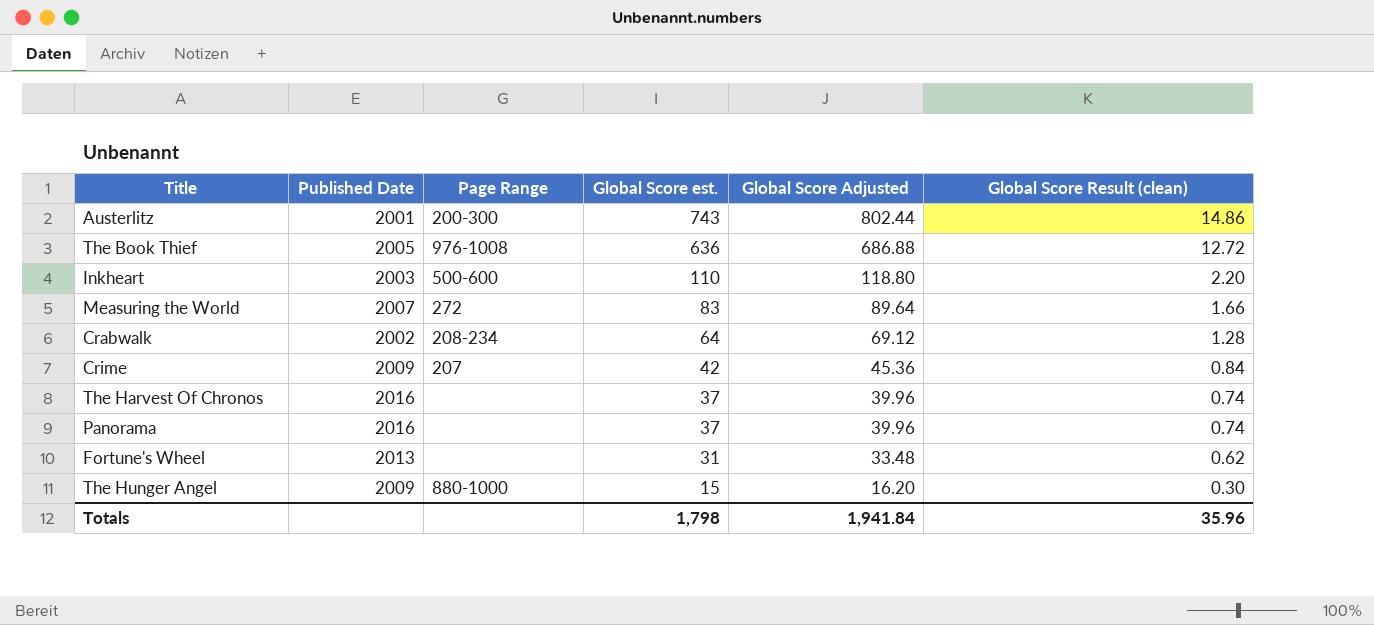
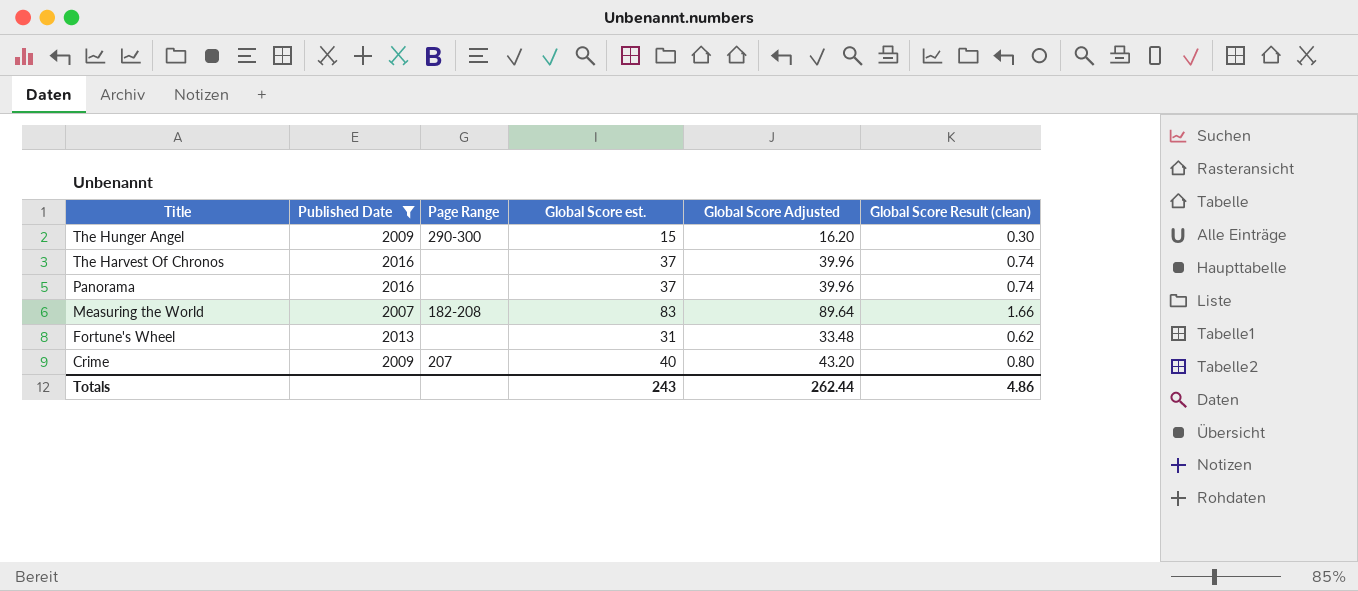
filter: none -> Published Date >= 2007
row order: Global Score est. descending -> Title descending
The Hunger Angel | Page Range: 880-1000 -> 290-300
Measuring the World | Page Range: 272 -> 182-208
Crime | Global Score est.: 42 -> 40
Crime | Global Score Adjusted: 45.36 -> 43.20
Crime | Global Score Result (clean): 0.84 -> 0.80
Totals | Global Score est.: 1,798 -> 243
Totals | Global Score Adjusted: 1,941.84 -> 262.44
Totals | Global Score Result (clean): 35.96 -> 4.86

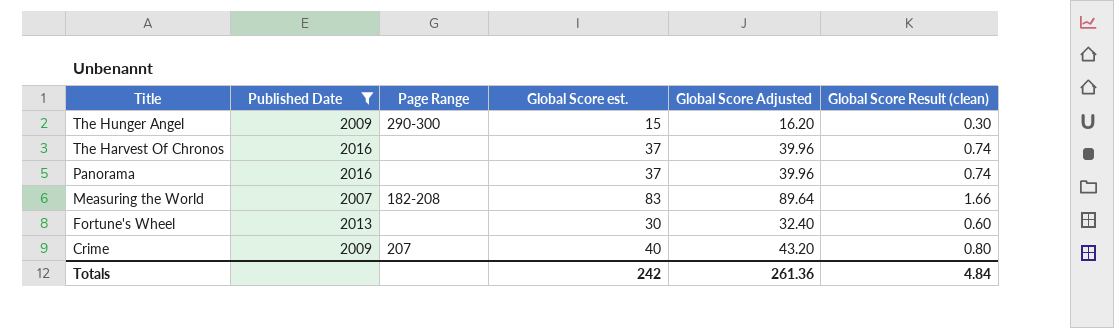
Fortune's Wheel | Global Score est.: 31 -> 30
Fortune's Wheel | Global Score Adjusted: 33.48 -> 32.40
Fortune's Wheel | Global Score Result (clean): 0.62 -> 0.60
Totals | Global Score est.: 243 -> 242
Totals | Global Score Adjusted: 262.44 -> 261.36
Totals | Global Score Result (clean): 4.86 -> 4.84

